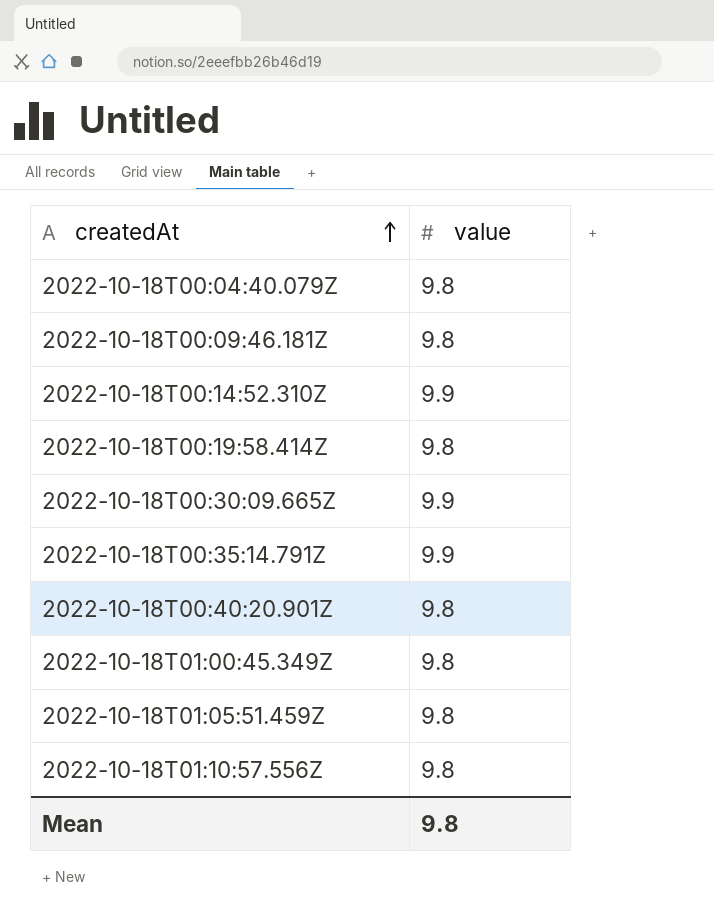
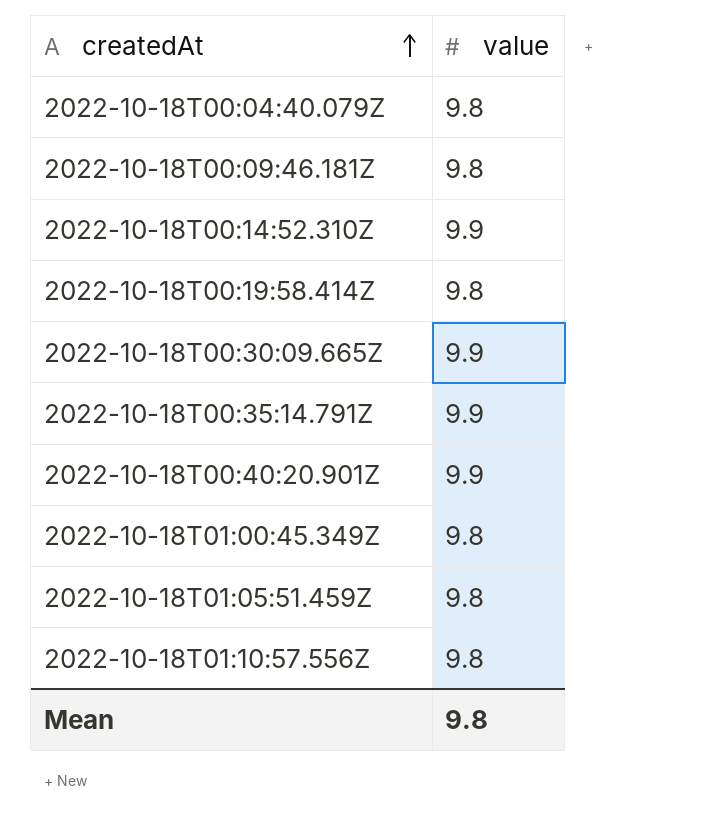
2022-10-18T00:40:20.901Z | value: 9.8 -> 9.9

